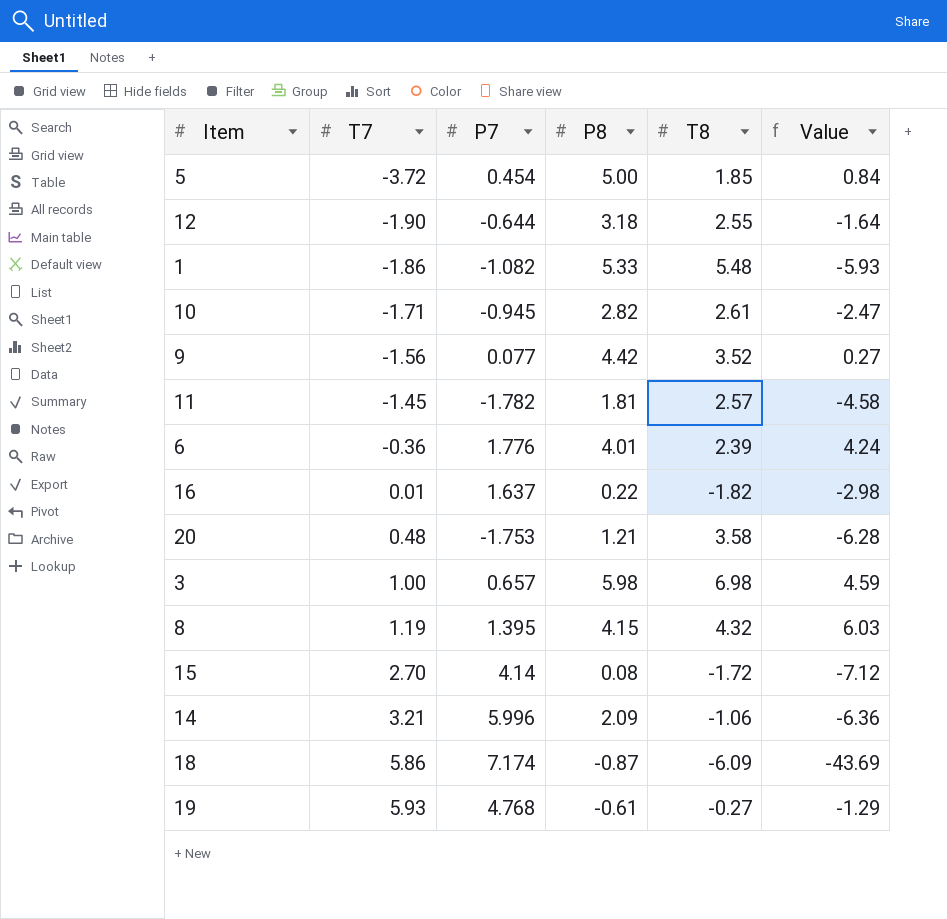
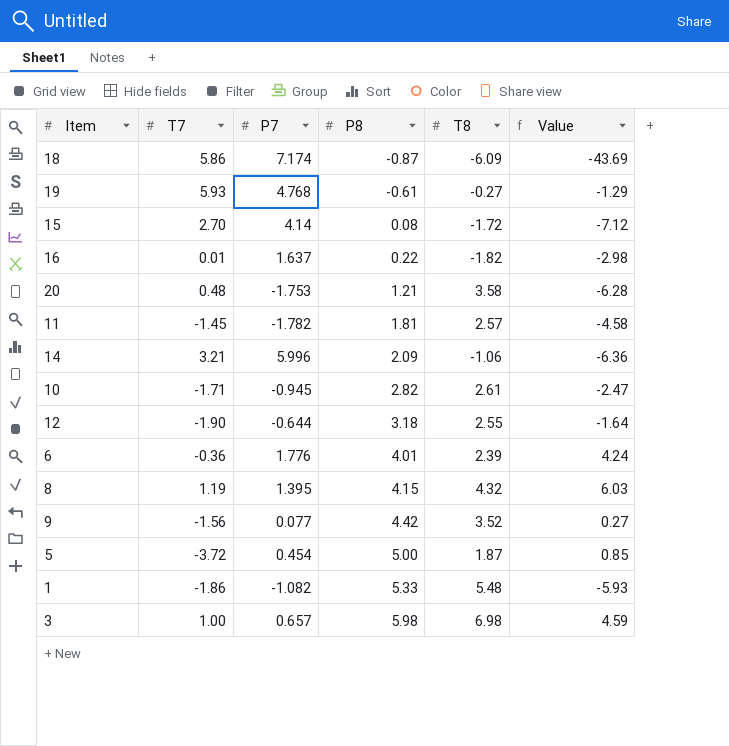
row order: T7 ascending -> P8 ascending
5 | T8: 1.85 -> 1.87
5 | Value: 0.84 -> 0.85

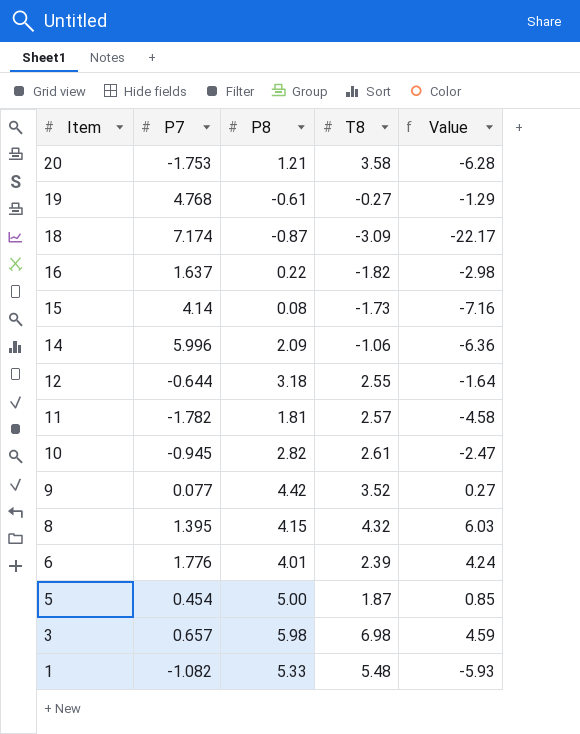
row order: P8 ascending -> Item descending
column T7 | position: 2 -> none
18 | T8: -6.09 -> -3.09
18 | Value: -43.69 -> -22.17
15 | T8: -1.72 -> -1.73
15 | Value: -7.12 -> -7.16

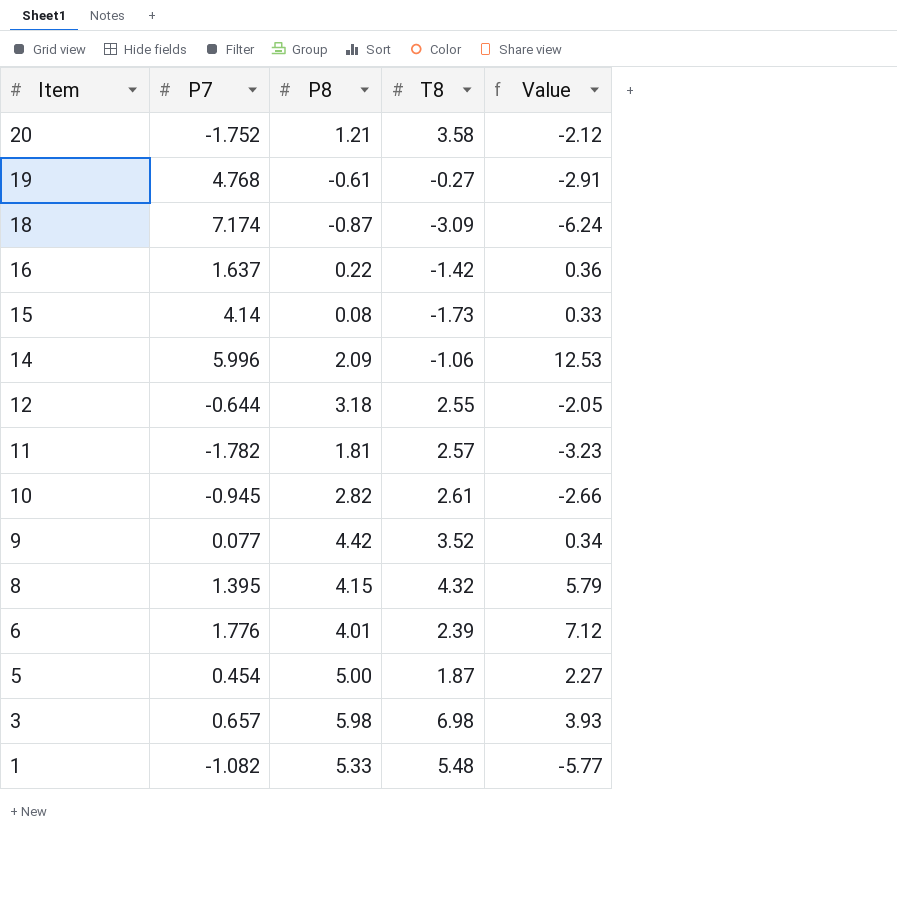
column Value | formula: [P7] * [T8] -> [P7] * [P8]
20 | P7: -1.753 -> -1.752
16 | T8: -1.82 -> -1.42

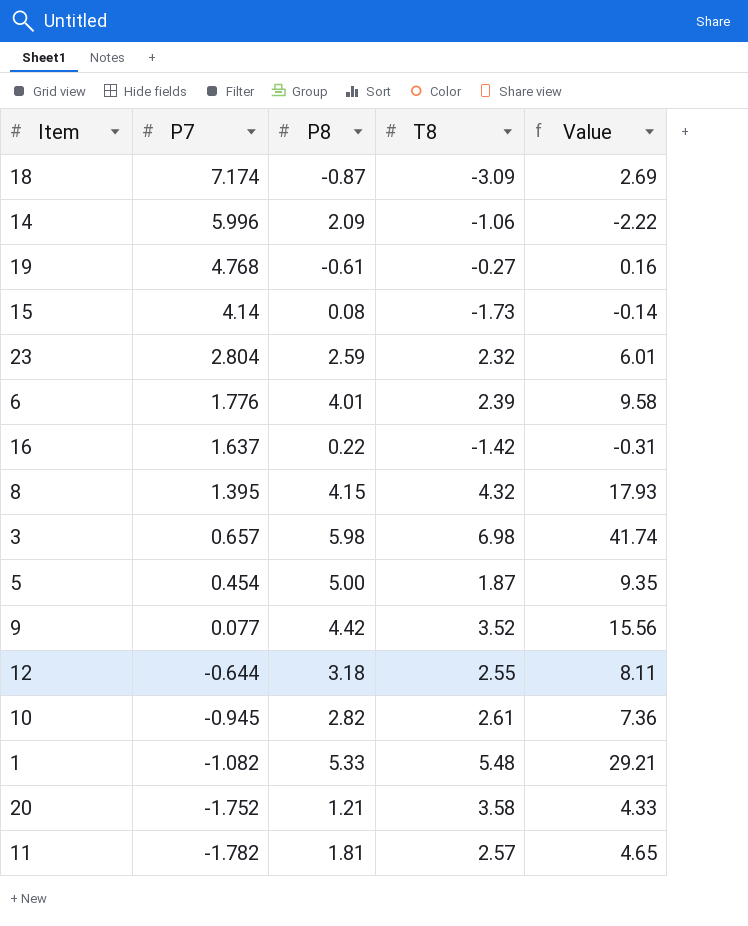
row order: Item descending -> P7 descending
column Value | formula: [P7] * [P8] -> [P8] * [T8]
row 23: none -> 2.804 | 2.59 | 2.32 | 6.01

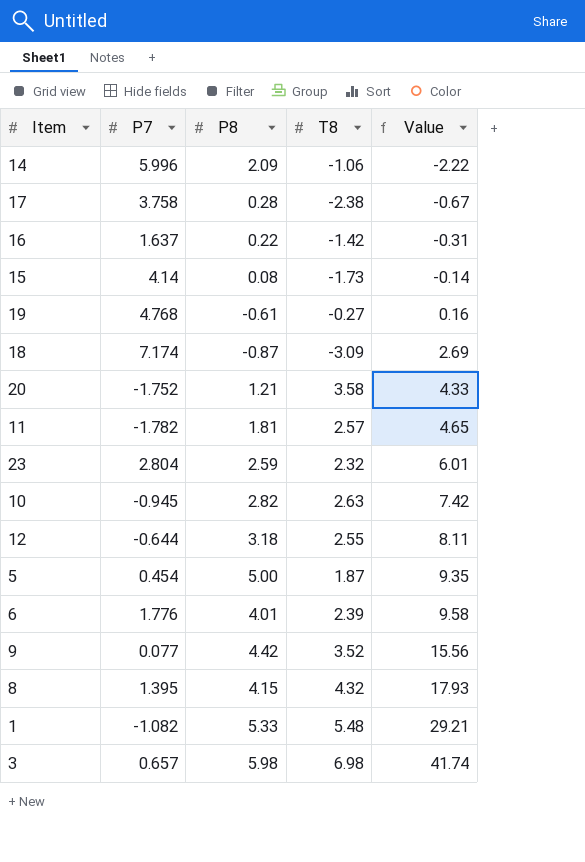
row order: P7 descending -> Value ascending
row 17: none -> 3.758 | 0.28 | -2.38 | -0.67
10 | T8: 2.61 -> 2.63
10 | Value: 7.36 -> 7.42

